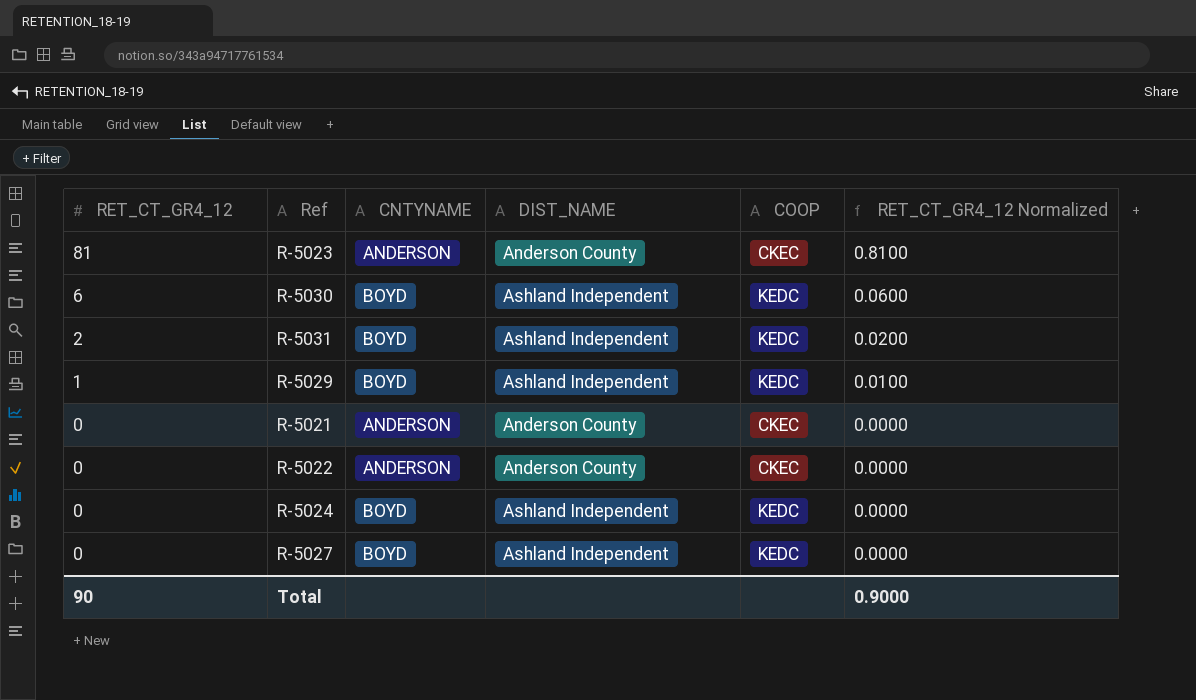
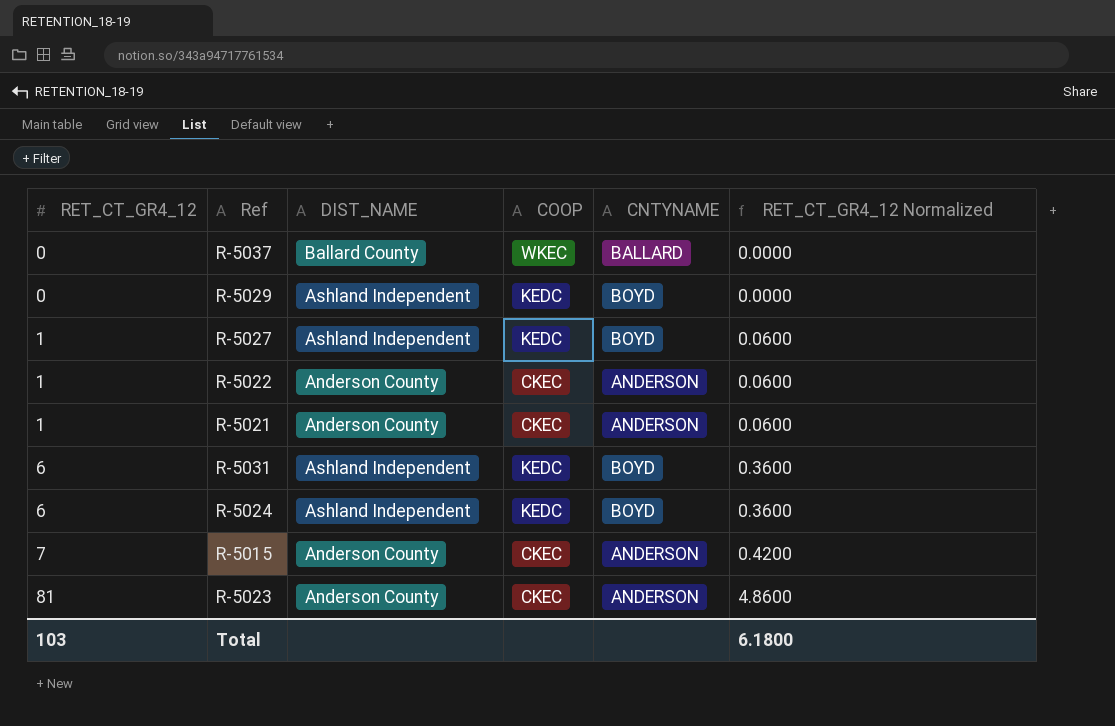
row order: RET_CT_GR4_12 descending -> RET_CT_GR4_12 ascending
column CNTYNAME | position: 3 -> 5
column RET_CT_GR4_12 Normalized | formula: [RET_CT_GR4_12] * 0.01 -> [RET_CT_GR4_12] * 0.06
row R-5030: 6 | BOYD | Ashland Independent | KEDC | 0.0600 -> none
row R-5037: none -> 0 | Ballard County | WKEC | BALLARD | 0.0000
R-5029 | RET_CT_GR4_12: 1 -> 0
R-5027 | RET_CT_GR4_12: 0 -> 1
R-5022 | RET_CT_GR4_12: 0 -> 1
R-5021 | RET_CT_GR4_12: 0 -> 1
R-5031 | RET_CT_GR4_12: 2 -> 6
R-5024 | RET_CT_GR4_12: 0 -> 6
row R-5015: none -> 7 | Anderson County | CKEC | ANDERSON | 0.4200
Total | RET_CT_GR4_12: 90 -> 103
Total | RET_CT_GR4_12 Normalized: 0.9000 -> 6.1800

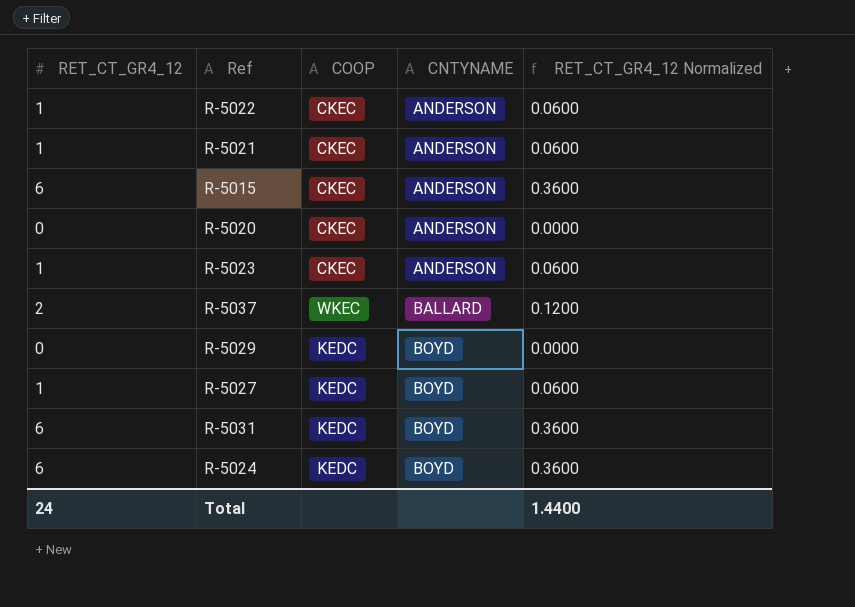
row order: RET_CT_GR4_12 ascending -> CNTYNAME ascending
column DIST_NAME | position: 3 -> none
R-5015 | RET_CT_GR4_12: 7 -> 6
R-5015 | RET_CT_GR4_12 Normalized: 0.4200 -> 0.3600
row R-5020: none -> 0 | CKEC | ANDERSON | 0.0000
R-5023 | RET_CT_GR4_12: 81 -> 1
R-5023 | RET_CT_GR4_12 Normalized: 4.8600 -> 0.0600
R-5037 | RET_CT_GR4_12: 0 -> 2
R-5037 | RET_CT_GR4_12 Normalized: 0.0000 -> 0.1200
Total | RET_CT_GR4_12: 103 -> 24
Total | RET_CT_GR4_12 Normalized: 6.1800 -> 1.4400

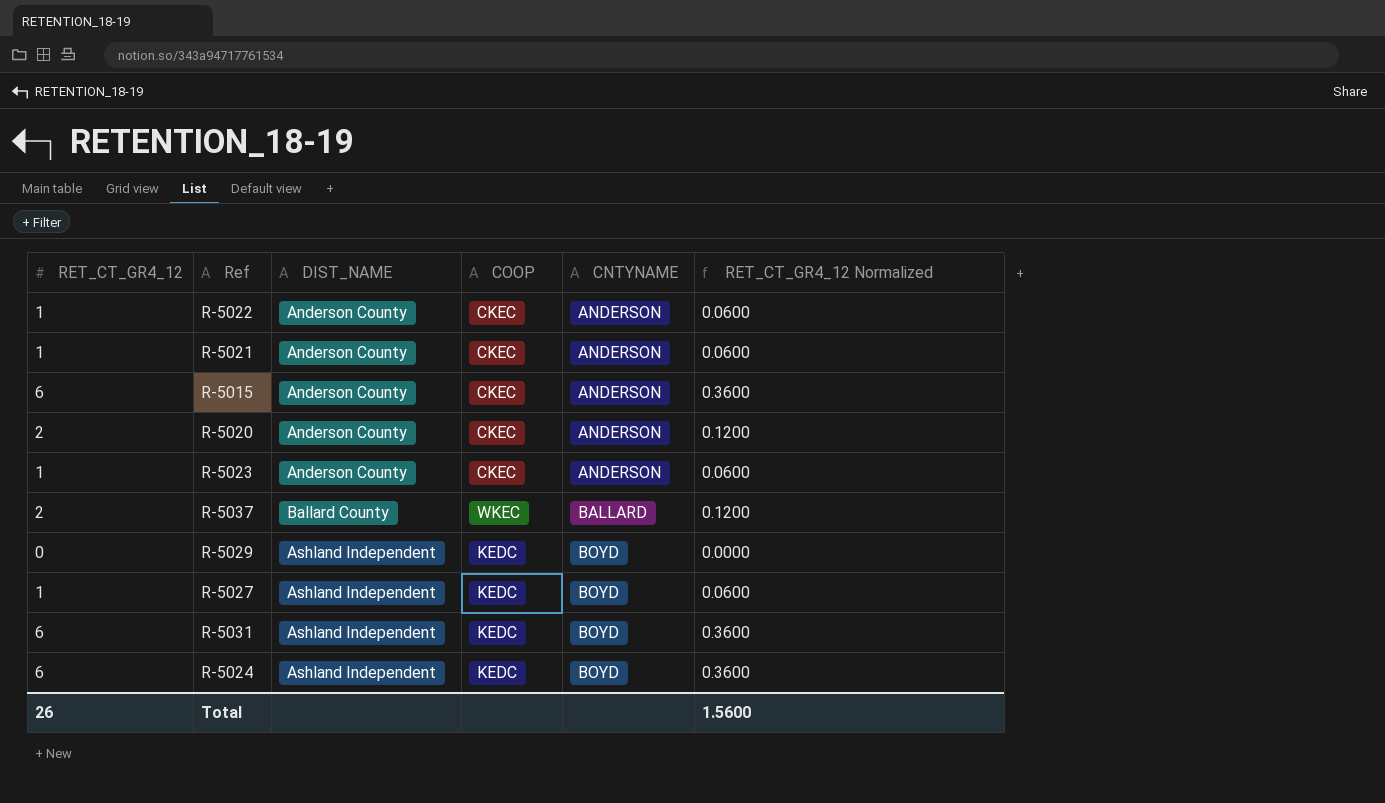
column DIST_NAME | position: none -> 3
R-5020 | RET_CT_GR4_12: 0 -> 2
R-5020 | RET_CT_GR4_12 Normalized: 0.0000 -> 0.1200
Total | RET_CT_GR4_12: 24 -> 26
Total | RET_CT_GR4_12 Normalized: 1.4400 -> 1.5600

